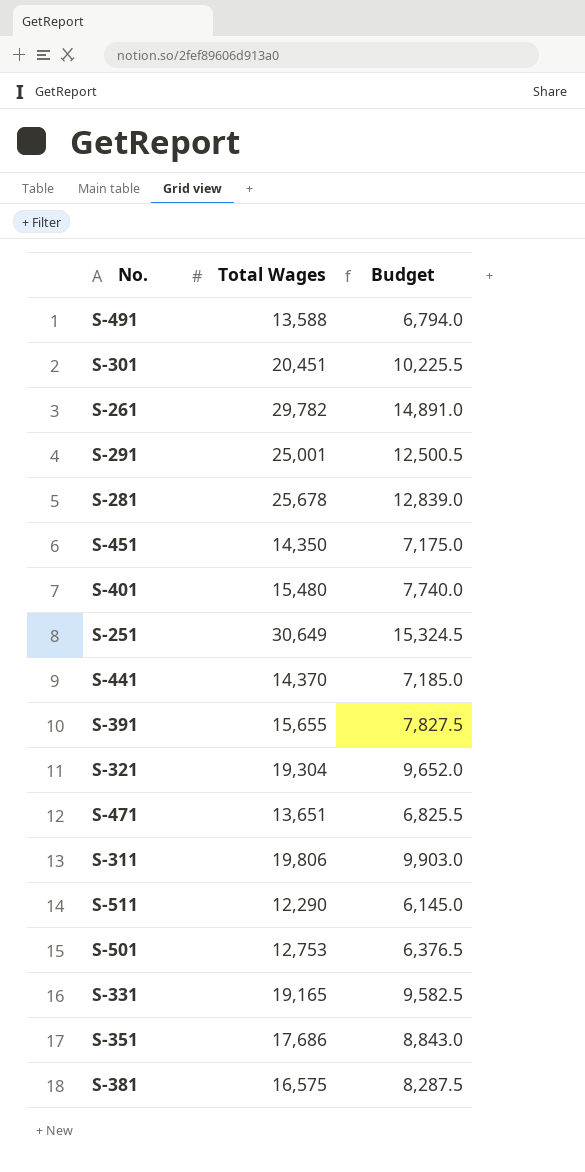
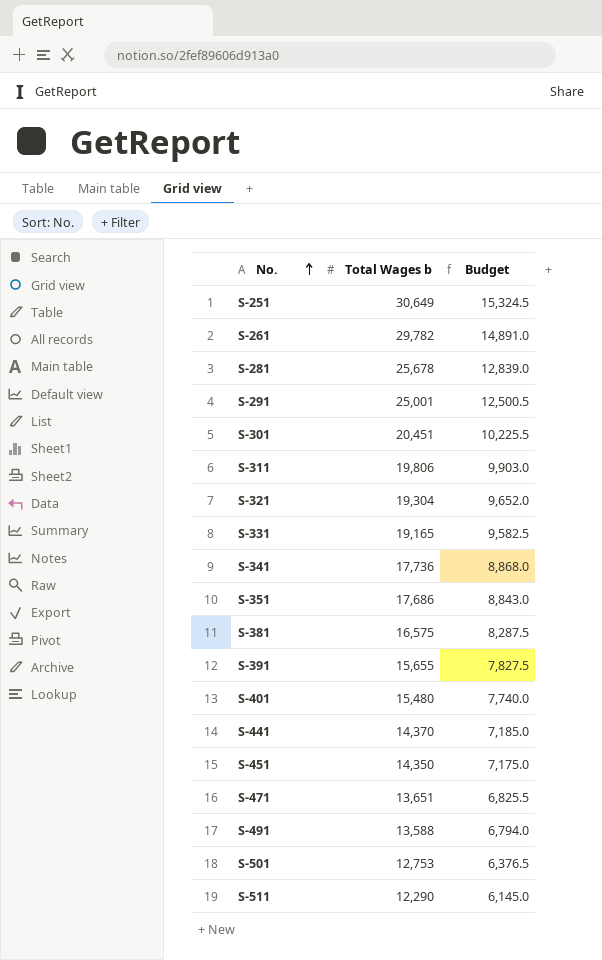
row order: none -> No. ascending
column name: Total Wages -> Total Wages b
row S-341: none -> 17,736 | 8,868.0

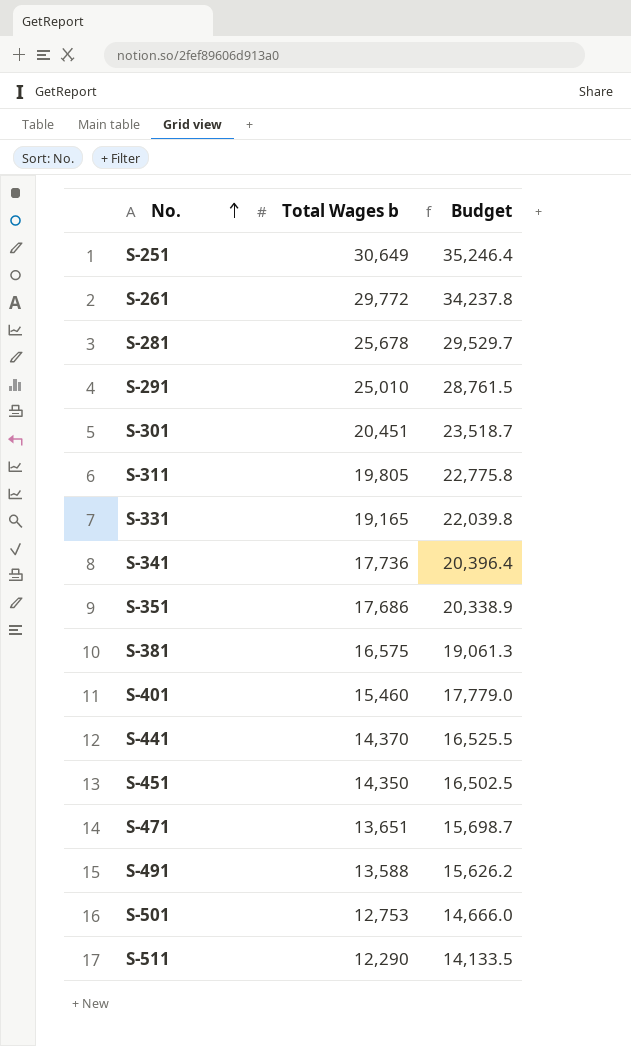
column Budget | formula: [Total Wages b] * 0.5 -> [Total Wages b] * 1.15
row S-321: 19,304 | 9,652.0 -> none
row S-391: 15,655 | 7,827.5 -> none
S-261 | Total Wages b: 29,782 -> 29,772
S-291 | Total Wages b: 25,001 -> 25,010
S-311 | Total Wages b: 19,806 -> 19,805
S-401 | Total Wages b: 15,480 -> 15,460

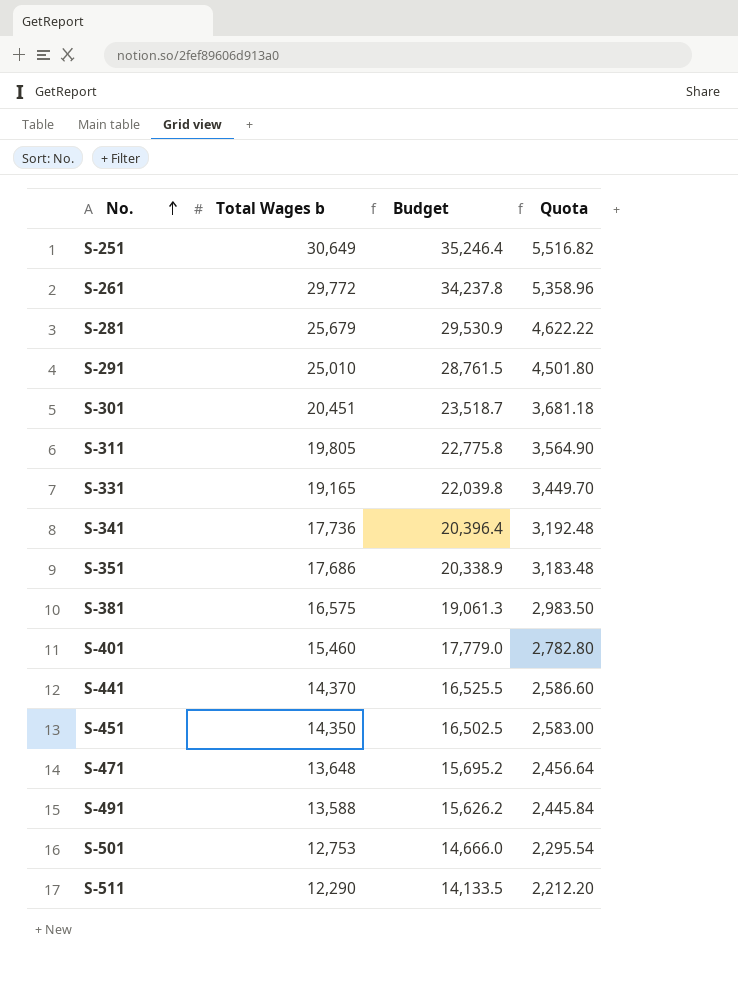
column Quota | formula: none -> [Total Wages b] * 0.18
S-281 | Total Wages b: 25,678 -> 25,679
S-281 | Budget: 29,529.7 -> 29,530.9
S-471 | Total Wages b: 13,651 -> 13,648
S-471 | Budget: 15,698.7 -> 15,695.2

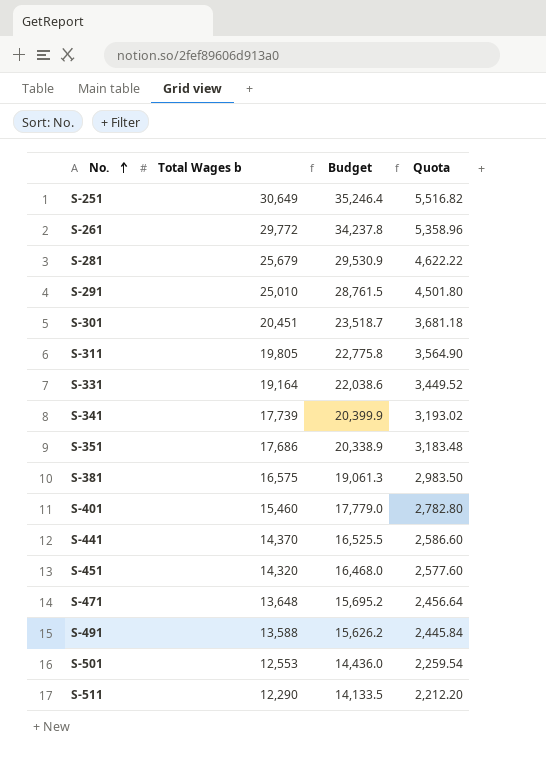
S-331 | Total Wages b: 19,165 -> 19,164
S-331 | Budget: 22,039.8 -> 22,038.6
S-331 | Quota: 3,449.70 -> 3,449.52
S-341 | Total Wages b: 17,736 -> 17,739
S-341 | Budget: 20,396.4 -> 20,399.9
S-341 | Quota: 3,192.48 -> 3,193.02
S-451 | Total Wages b: 14,350 -> 14,320
S-451 | Budget: 16,502.5 -> 16,468.0
S-451 | Quota: 2,583.00 -> 2,577.60
S-501 | Total Wages b: 12,753 -> 12,553
S-501 | Budget: 14,666.0 -> 14,436.0
S-501 | Quota: 2,295.54 -> 2,259.54

